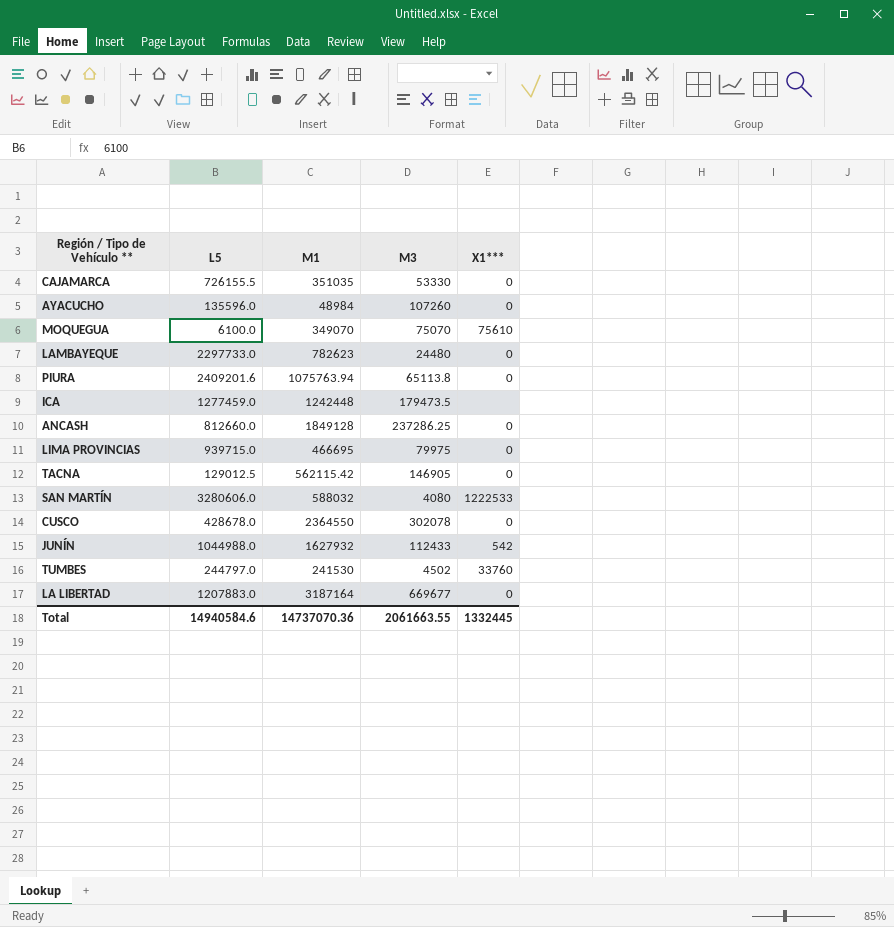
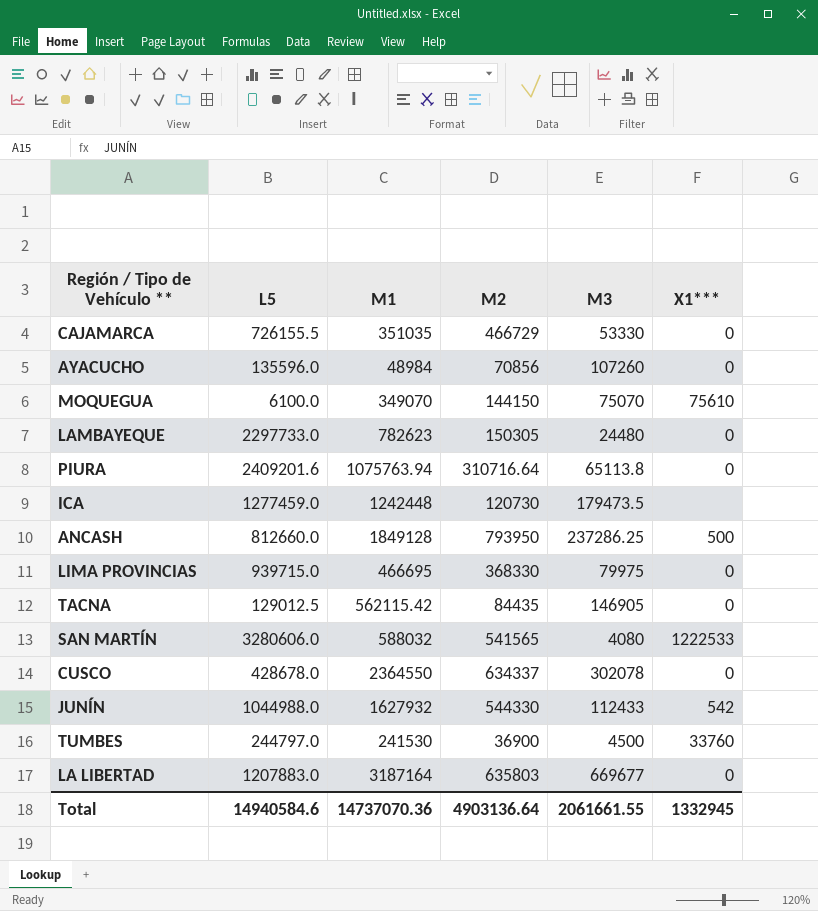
column M2 | position: none -> 4
ANCASH | X1***: 0 -> 500
TUMBES | M3: 4502 -> 4500
Total | M3: 2061663.55 -> 2061661.55
Total | X1***: 1332445 -> 1332945

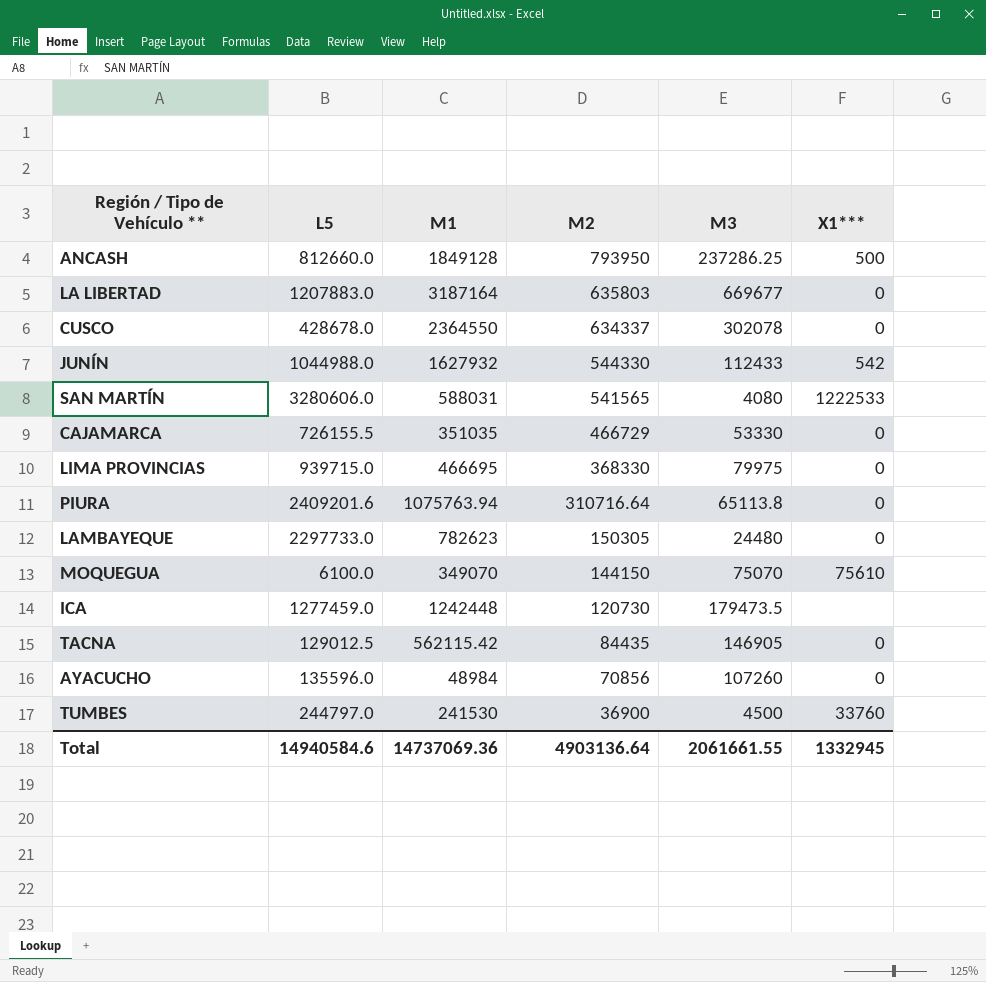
row order: none -> M2 descending
SAN MARTÍN | M1: 588032 -> 588031
Total | M1: 14737070.36 -> 14737069.36

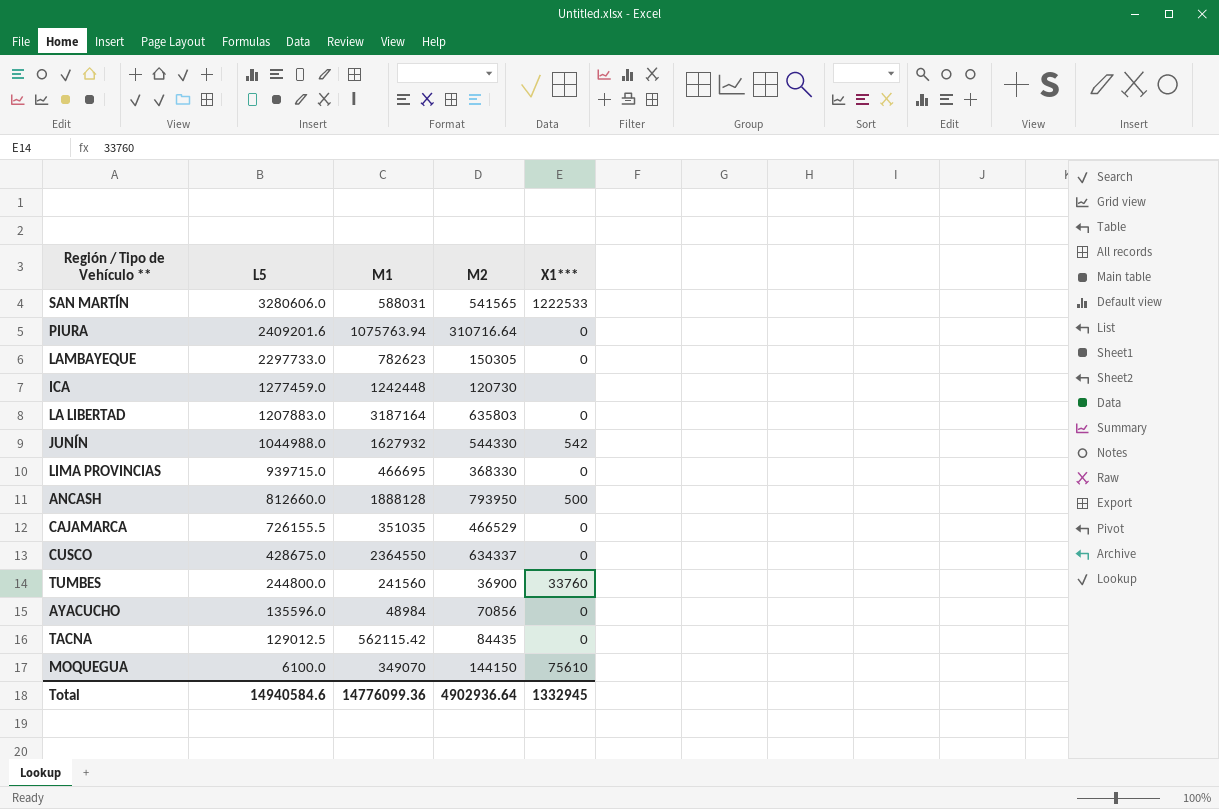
row order: M2 descending -> L5 descending
column M3 | position: 5 -> none
ANCASH | M1: 1849128 -> 1888128
CAJAMARCA | M2: 466729 -> 466529
CUSCO | L5: 428678.0 -> 428675.0
TUMBES | L5: 244797.0 -> 244800.0
TUMBES | M1: 241530 -> 241560
Total | M1: 14737069.36 -> 14776099.36
Total | M2: 4903136.64 -> 4902936.64

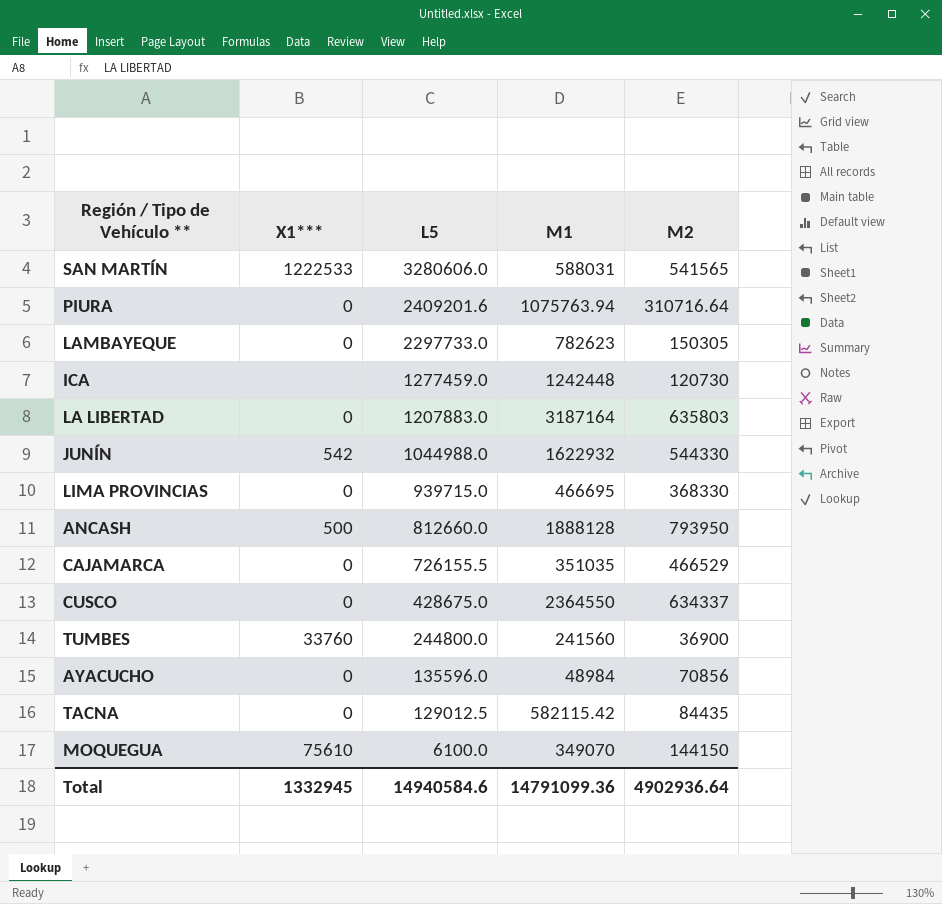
column X1*** | position: 5 -> 2
JUNÍN | M1: 1627932 -> 1622932
TACNA | M1: 562115.42 -> 582115.42
Total | M1: 14776099.36 -> 14791099.36

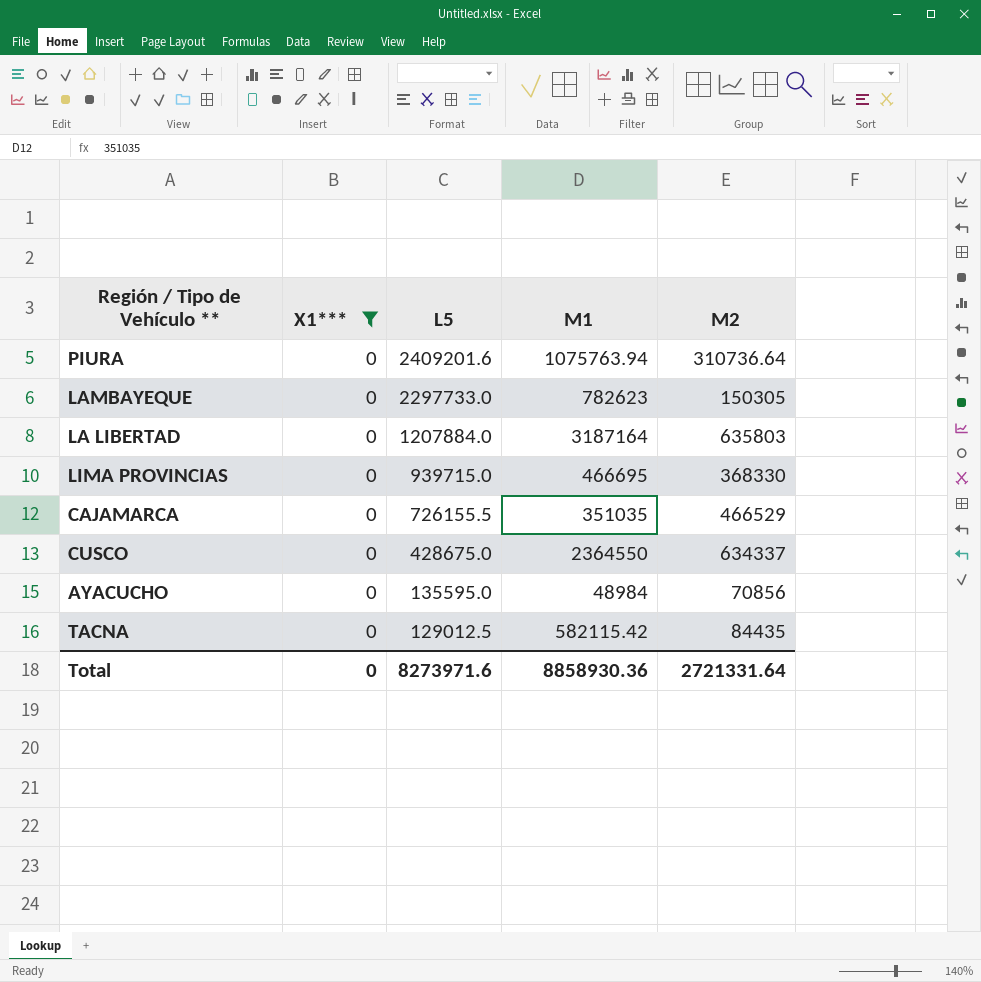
filter: none -> X1*** = 0
PIURA | M2: 310716.64 -> 310736.64
LA LIBERTAD | L5: 1207883.0 -> 1207884.0
AYACUCHO | L5: 135596.0 -> 135595.0
Total | X1***: 1332945 -> 0
Total | L5: 14940584.6 -> 8273971.6
Total | M1: 14791099.36 -> 8858930.36
Total | M2: 4902936.64 -> 2721331.64

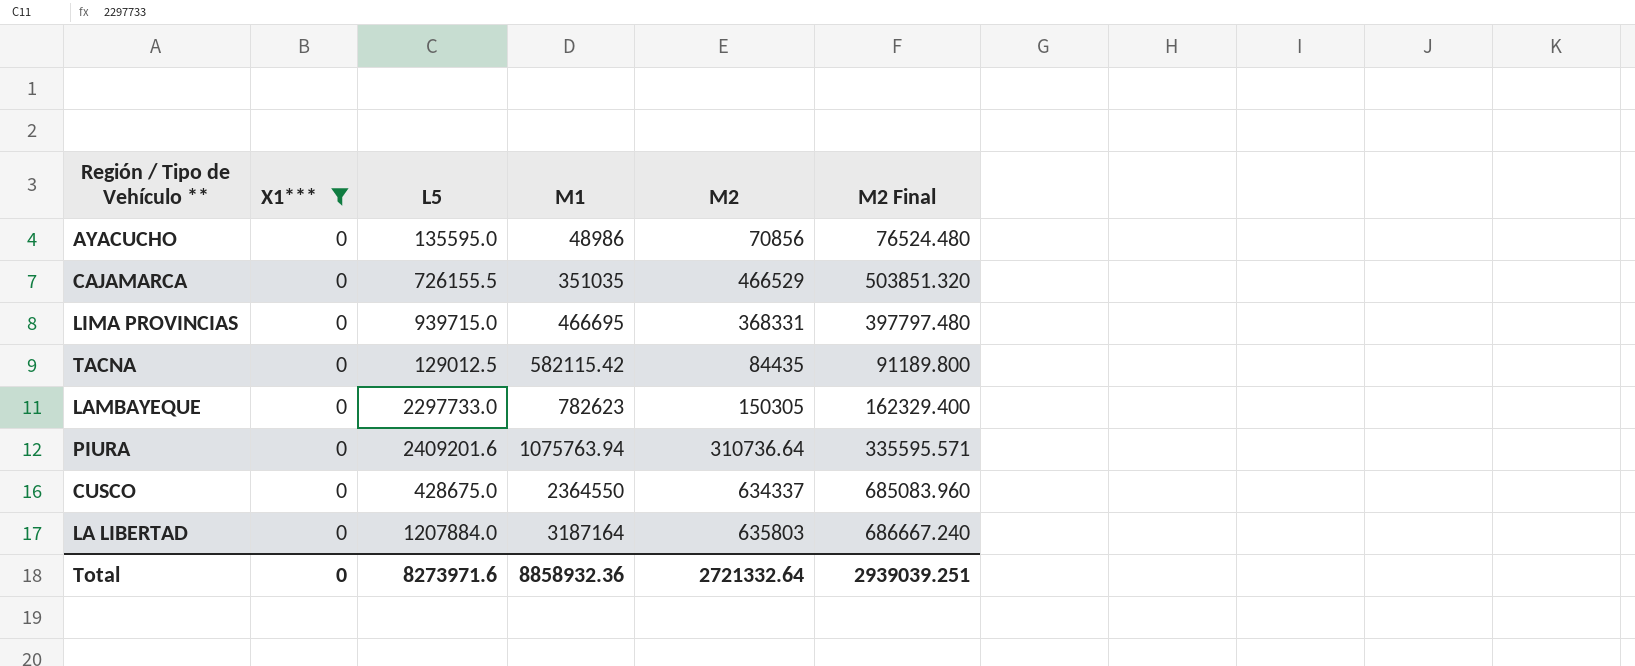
row order: L5 descending -> M1 ascending
column M2 Final | formula: none -> [M2] * 1.08
AYACUCHO | M1: 48984 -> 48986
LIMA PROVINCIAS | M2: 368330 -> 368331
Total | M1: 8858930.36 -> 8858932.36
Total | M2: 2721331.64 -> 2721332.64

